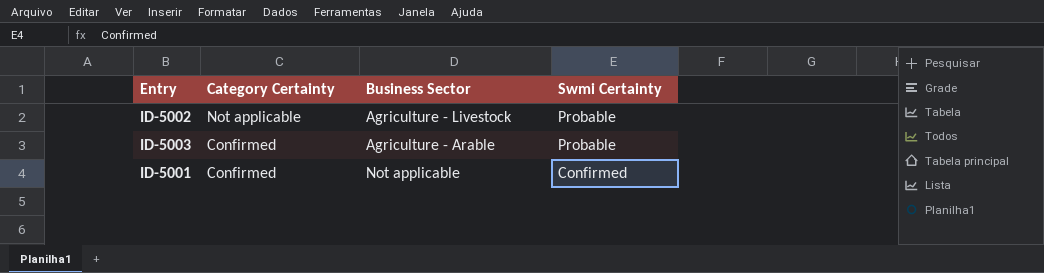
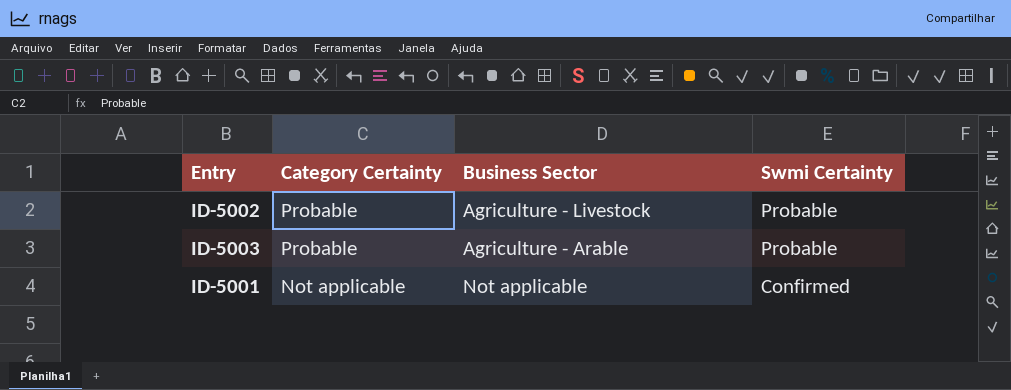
ID-5002 | Category Certainty: Not applicable -> Probable
ID-5003 | Category Certainty: Confirmed -> Probable
ID-5001 | Category Certainty: Confirmed -> Not applicable

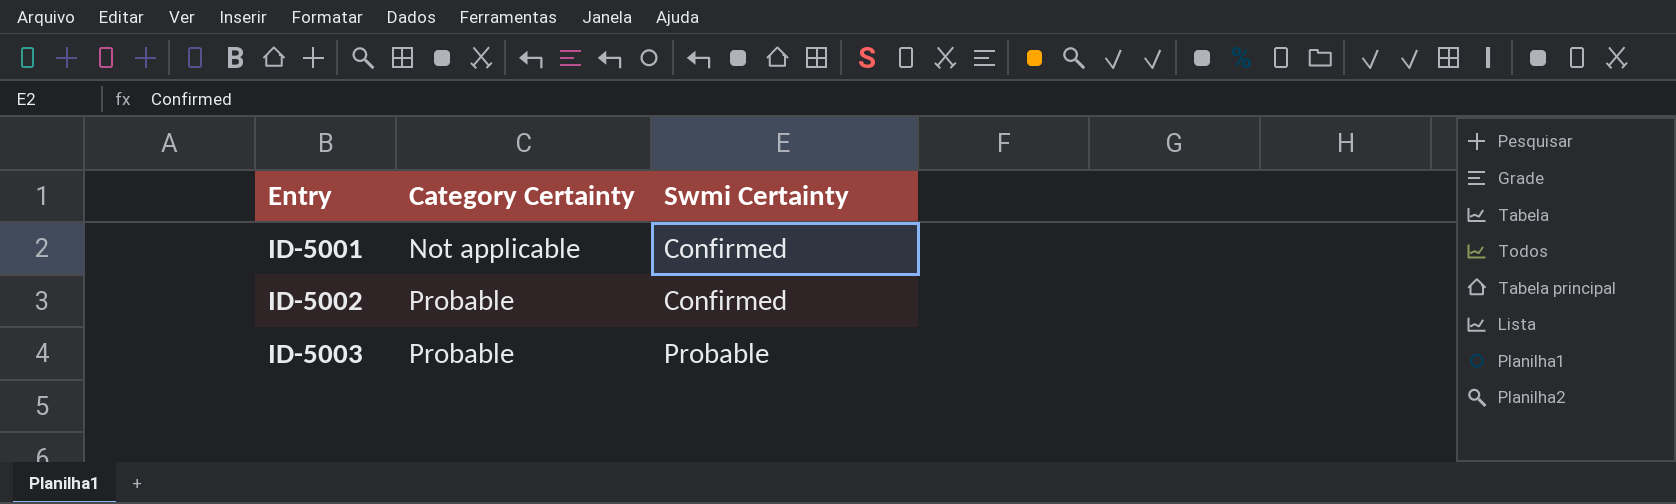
row order: Category Certainty descending -> Entry ascending
column Business Sector | position: 3 -> none
ID-5002 | Swmi Certainty: Probable -> Confirmed

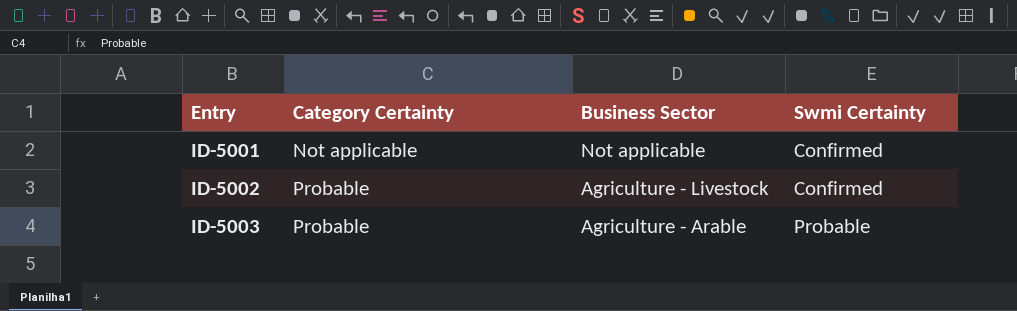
column Business Sector | position: none -> 3

